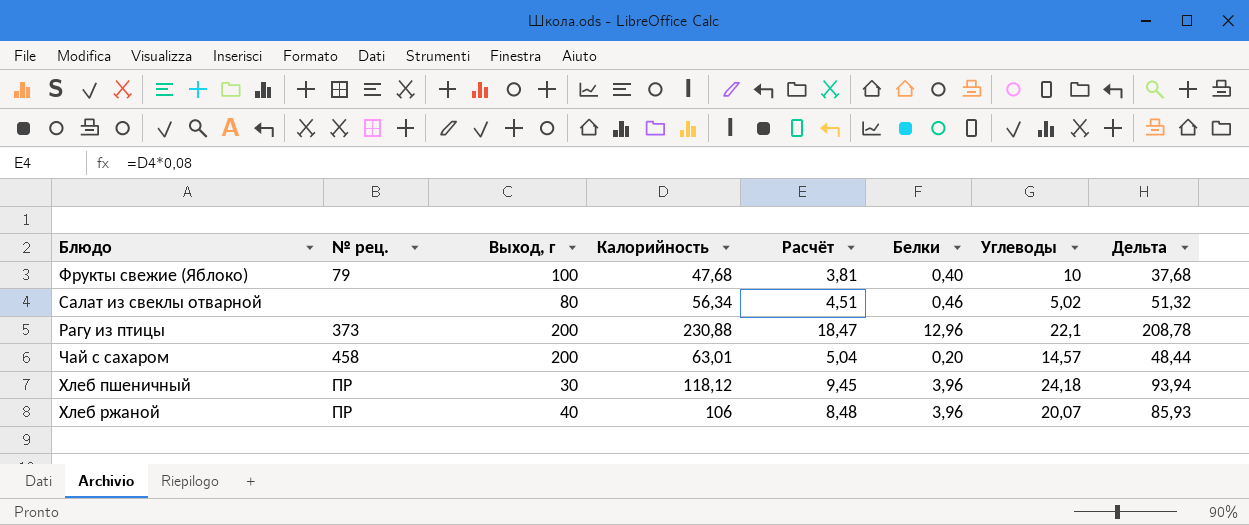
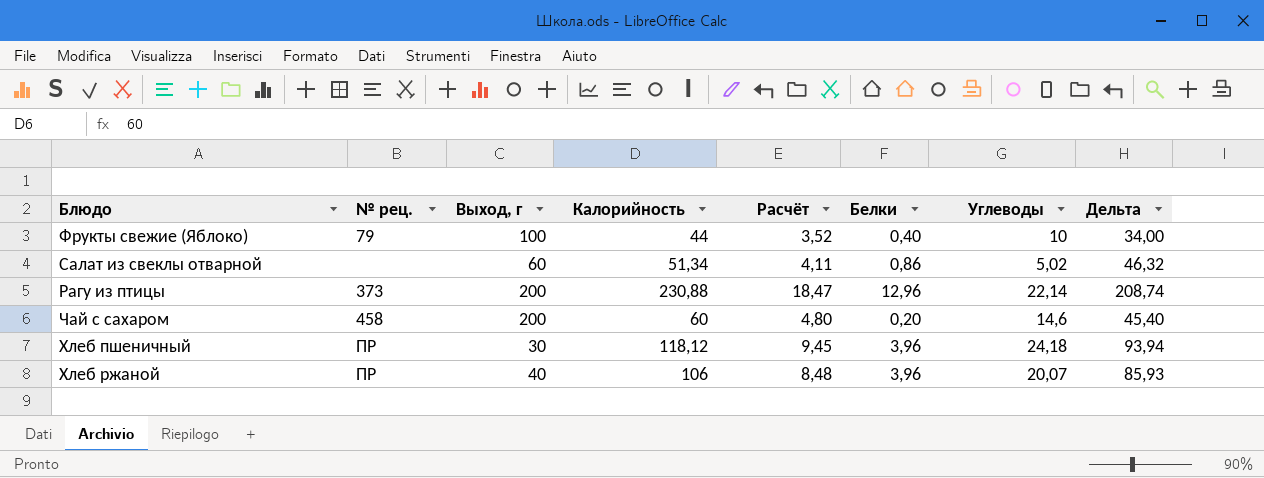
Фрукты свежие (Яблоко) | Калорийность: 47,68 -> 44
Фрукты свежие (Яблоко) | Расчёт: 3,81 -> 3,52
Фрукты свежие (Яблоко) | Дельта: 37,68 -> 34,00
Салат из свеклы отварной | Выход, г: 80 -> 60
Салат из свеклы отварной | Калорийность: 56,34 -> 51,34
Салат из свеклы отварной | Расчёт: 4,51 -> 4,11
Салат из свеклы отварной | Белки: 0,46 -> 0,86
Салат из свеклы отварной | Дельта: 51,32 -> 46,32
Рагу из птицы | Углеводы: 22,1 -> 22,14
Рагу из птицы | Дельта: 208,78 -> 208,74
Чай с сахаром | Калорийность: 63,01 -> 60
Чай с сахаром | Расчёт: 5,04 -> 4,80
Чай с сахаром | Углеводы: 14,57 -> 14,6
Чай с сахаром | Дельта: 48,44 -> 45,40

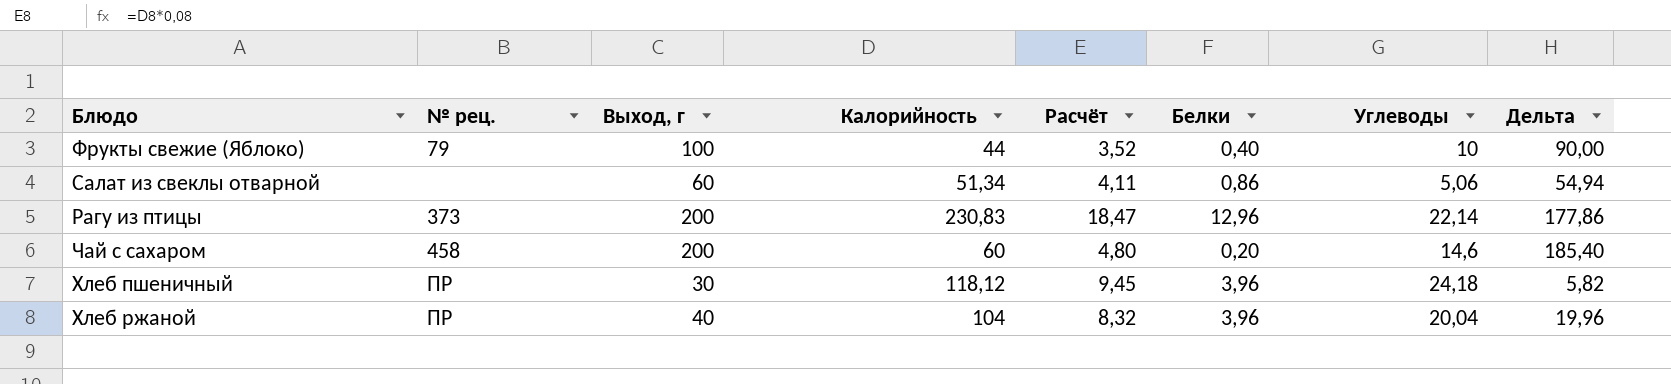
column Дельта | formula: [Калорийность] - [Углеводы] -> [Выход, г] - [Углеводы]
Салат из свеклы отварной | Углеводы: 5,02 -> 5,06
Рагу из птицы | Калорийность: 230,88 -> 230,83
Хлеб ржаной | Калорийность: 106 -> 104
Хлеб ржаной | Расчёт: 8,48 -> 8,32
Хлеб ржаной | Углеводы: 20,07 -> 20,04

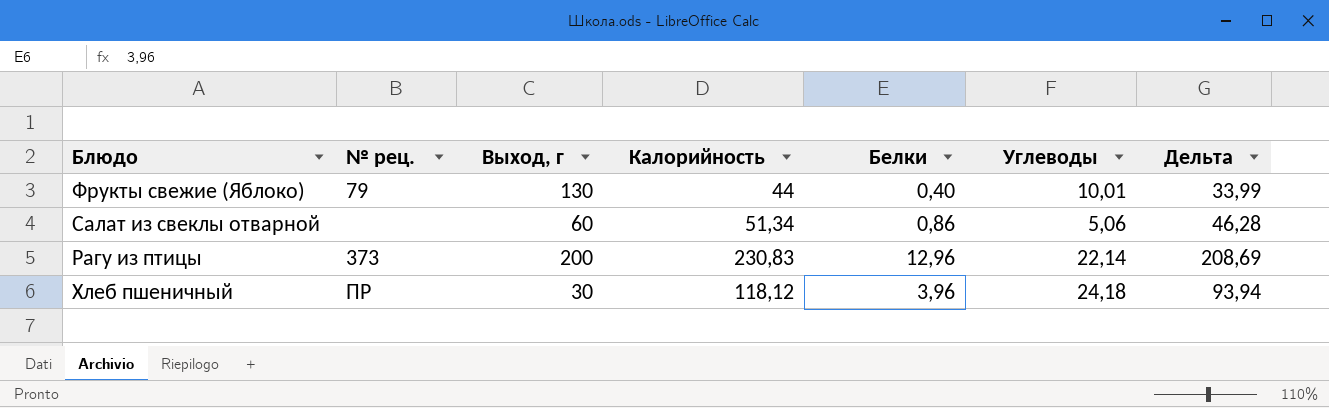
column Расчёт | formula: [Калорийность] * 0,08 -> none
column Дельта | formula: [Выход, г] - [Углеводы] -> [Калорийность] - [Углеводы]
row Чай с сахаром: 458 | 200 | 60 | 4,80 | 0,20 | 14,6 | 185,40 -> none
row Хлеб ржаной: ПР | 40 | 104 | 8,32 | 3,96 | 20,04 | 19,96 -> none
Фрукты свежие (Яблоко) | Выход, г: 100 -> 130
Фрукты свежие (Яблоко) | Углеводы: 10 -> 10,01

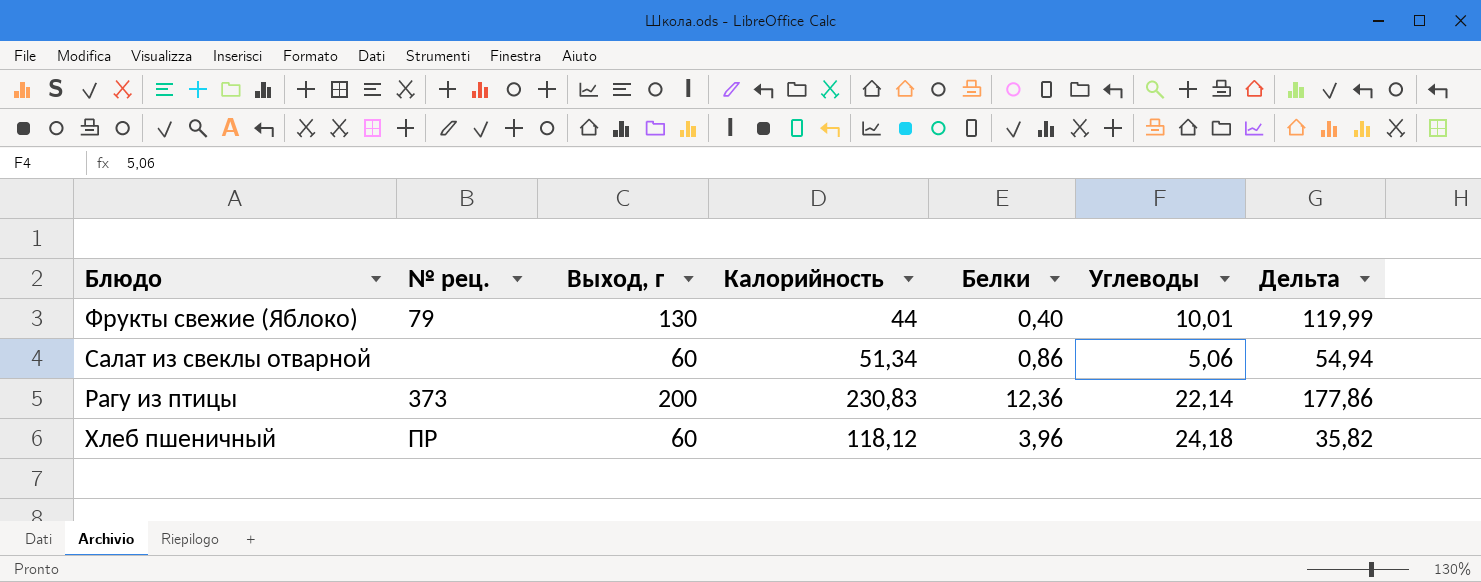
column Дельта | formula: [Калорийность] - [Углеводы] -> [Выход, г] - [Углеводы]
Рагу из птицы | Белки: 12,96 -> 12,36
Хлеб пшеничный | Выход, г: 30 -> 60

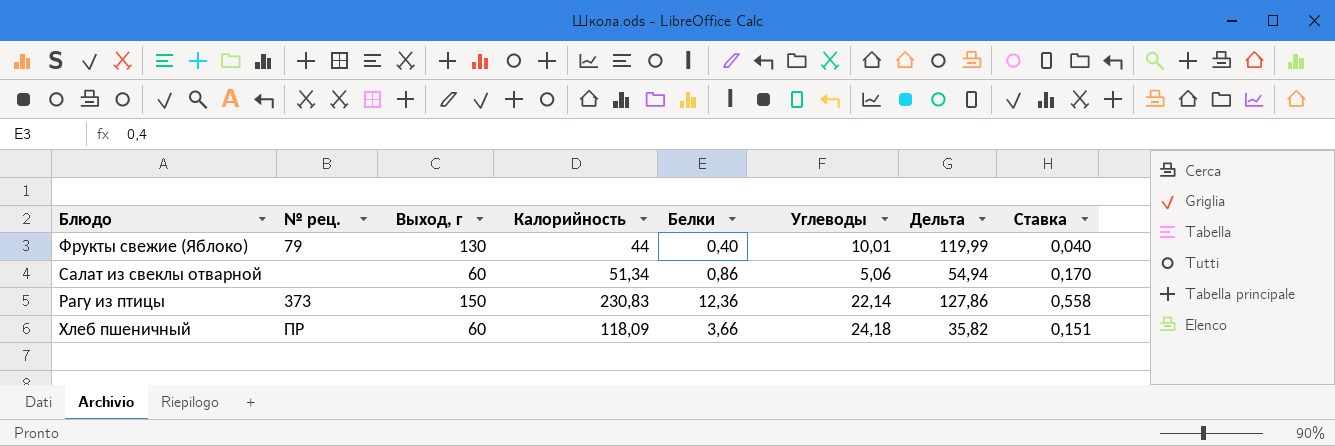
column Ставка | formula: none -> [Белки] / [Углеводы]
Рагу из птицы | Выход, г: 200 -> 150
Рагу из птицы | Дельта: 177,86 -> 127,86
Хлеб пшеничный | Калорийность: 118,12 -> 118,09
Хлеб пшеничный | Белки: 3,96 -> 3,66

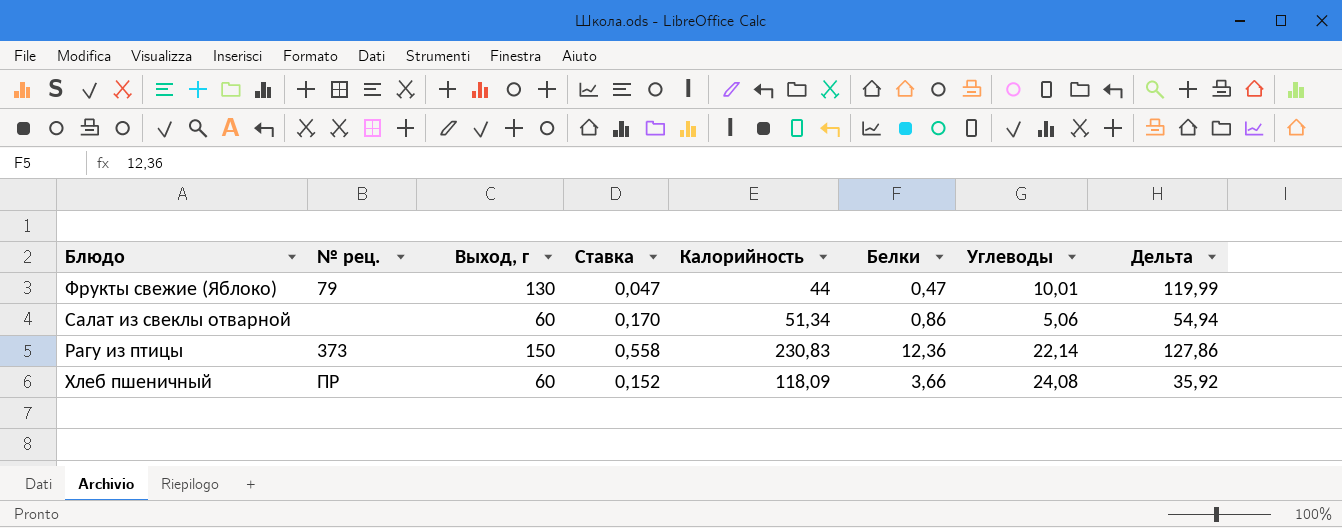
column Ставка | position: 8 -> 4
Фрукты свежие (Яблоко) | Ставка: 0,040 -> 0,047
Фрукты свежие (Яблоко) | Белки: 0,40 -> 0,47
Хлеб пшеничный | Ставка: 0,151 -> 0,152
Хлеб пшеничный | Углеводы: 24,18 -> 24,08
Хлеб пшеничный | Дельта: 35,82 -> 35,92

